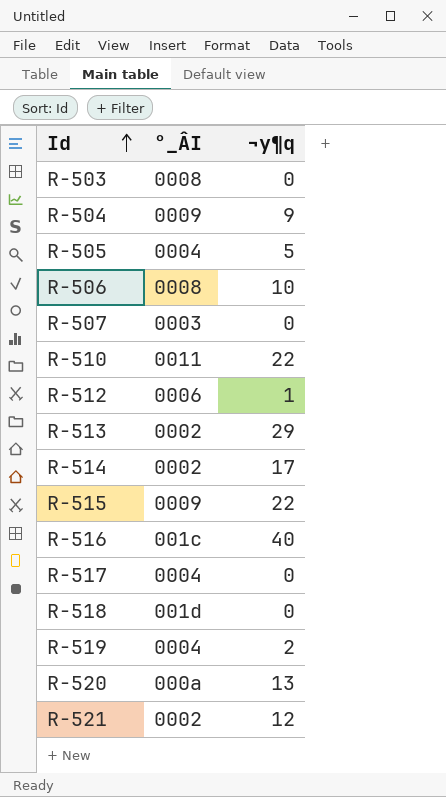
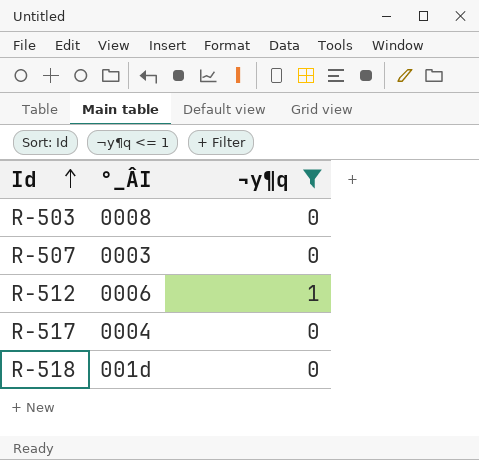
filter: none -> ¬y¶q <= 1

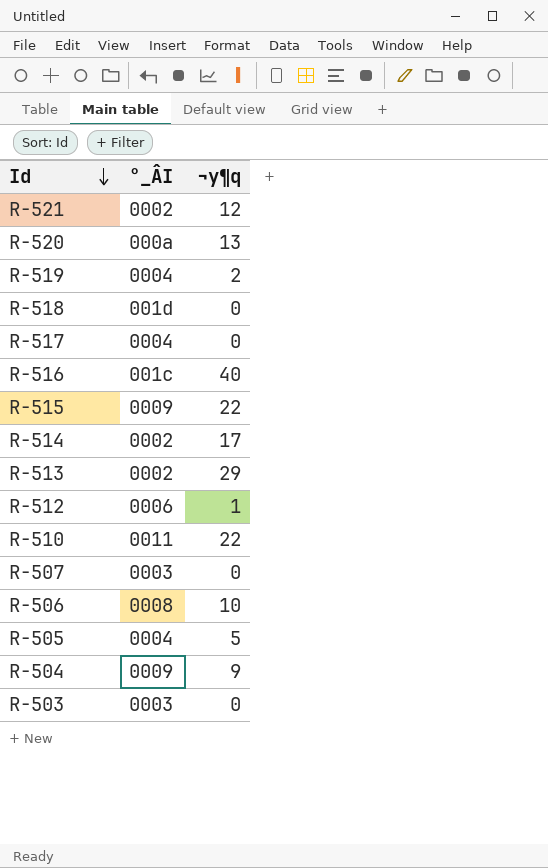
filter: ¬y¶q <= 1 -> none
row order: Id ascending -> Id descending
R-503 | °_ÂI: 0008 -> 0003

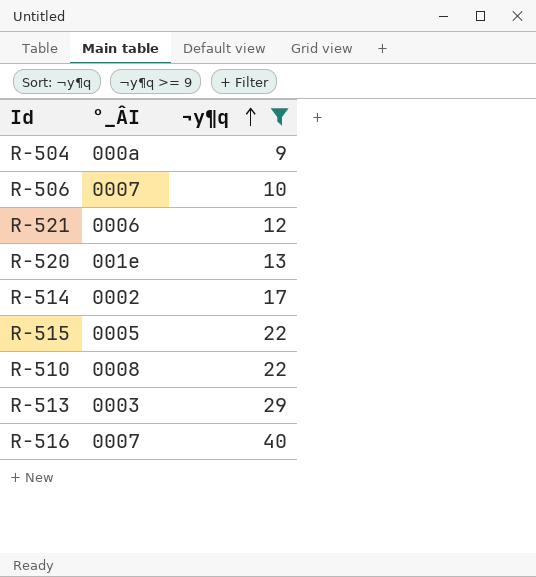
filter: none -> ¬y¶q >= 9
row order: Id descending -> ¬y¶q ascending
R-504 | °_ÂI: 0009 -> 000a
R-506 | °_ÂI: 0008 -> 0007
R-521 | °_ÂI: 0002 -> 0006
R-520 | °_ÂI: 000a -> 001e
R-515 | °_ÂI: 0009 -> 0005
R-510 | °_ÂI: 0011 -> 0008
R-513 | °_ÂI: 0002 -> 0003
R-516 | °_ÂI: 001c -> 0007

